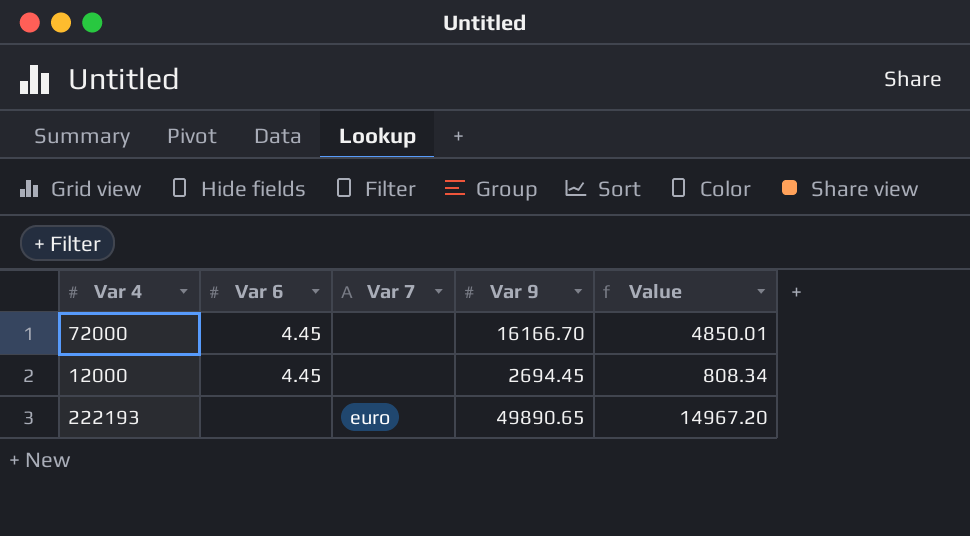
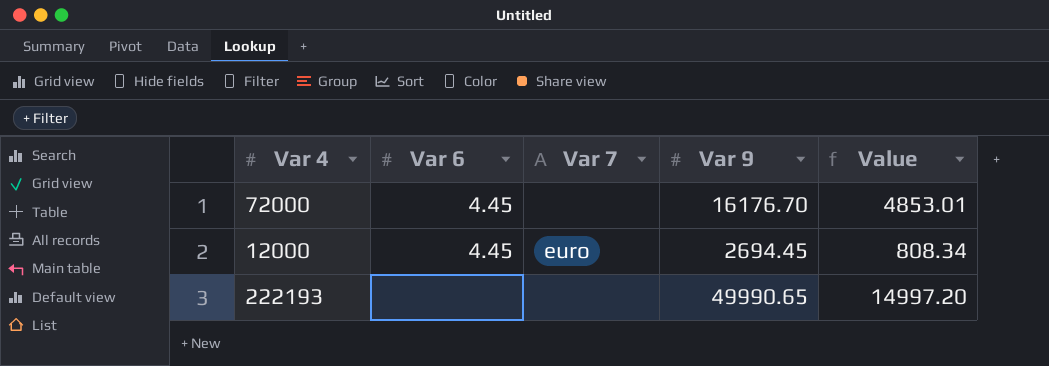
72000 | Var 9: 16166.70 -> 16176.70
72000 | Value: 4850.01 -> 4853.01
12000 | Var 7: none -> euro
222193 | Var 7: euro -> none
222193 | Var 9: 49890.65 -> 49990.65
222193 | Value: 14967.20 -> 14997.20

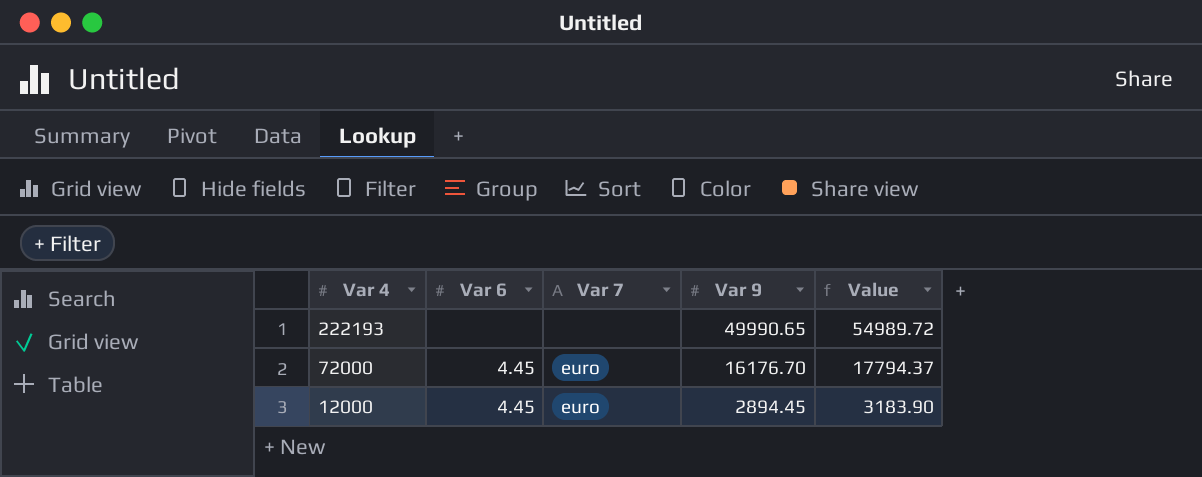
row order: none -> Var 4 descending
column Value | formula: [Var 9] * 0.3 -> [Var 9] * 1.1
72000 | Var 7: none -> euro
12000 | Var 9: 2694.45 -> 2894.45

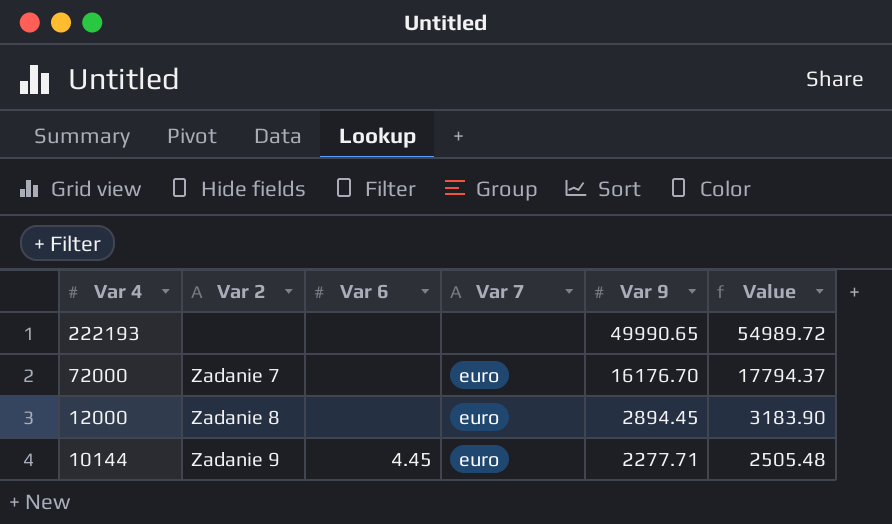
column Var 2 | position: none -> 2
72000 | Var 6: 4.45 -> none
12000 | Var 6: 4.45 -> none
row 10144: none -> Zadanie 9 | 4.45 | euro | 2277.71 | 2505.48

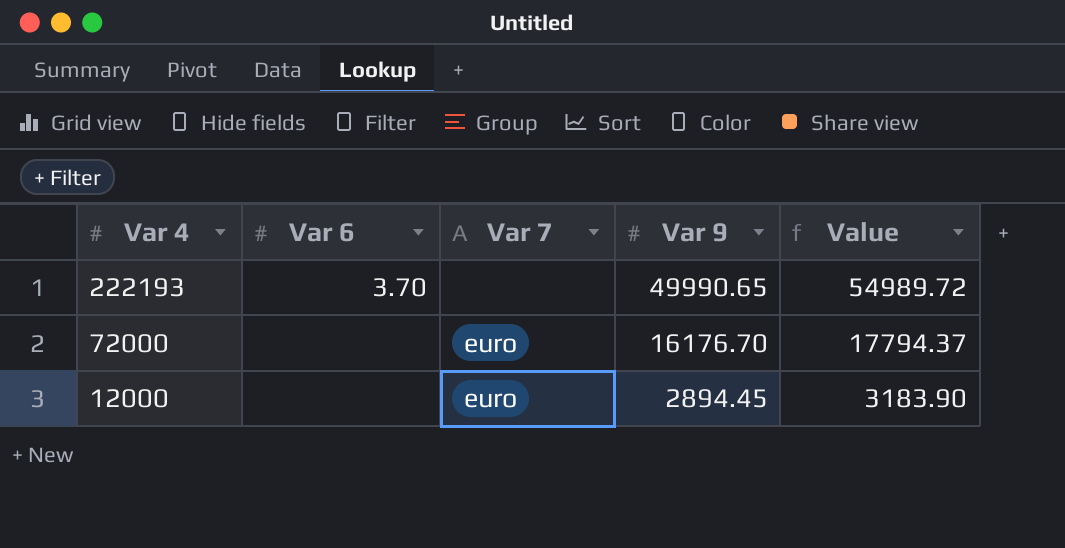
column Var 2 | position: 2 -> none
row 10144: Zadanie 9 | 4.45 | euro | 2277.71 | 2505.48 -> none
222193 | Var 6: none -> 3.70

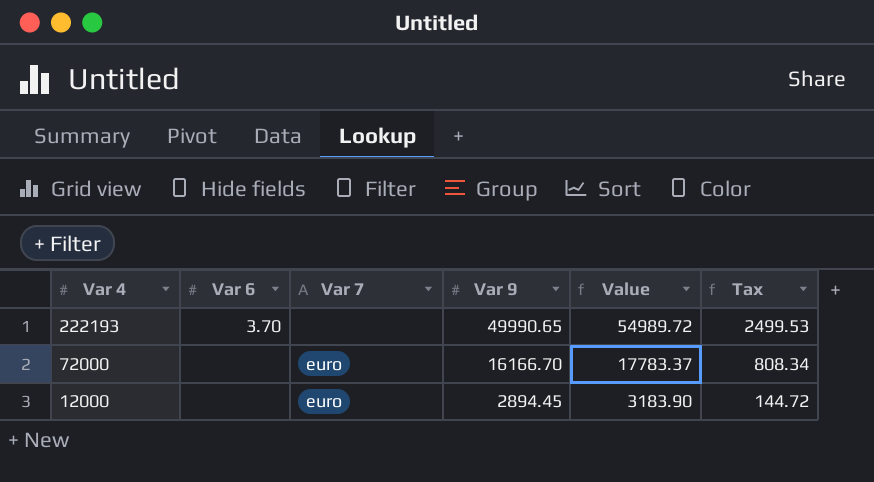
column Tax | formula: none -> [Var 9] * 0.05
72000 | Var 9: 16176.70 -> 16166.70
72000 | Value: 17794.37 -> 17783.37

